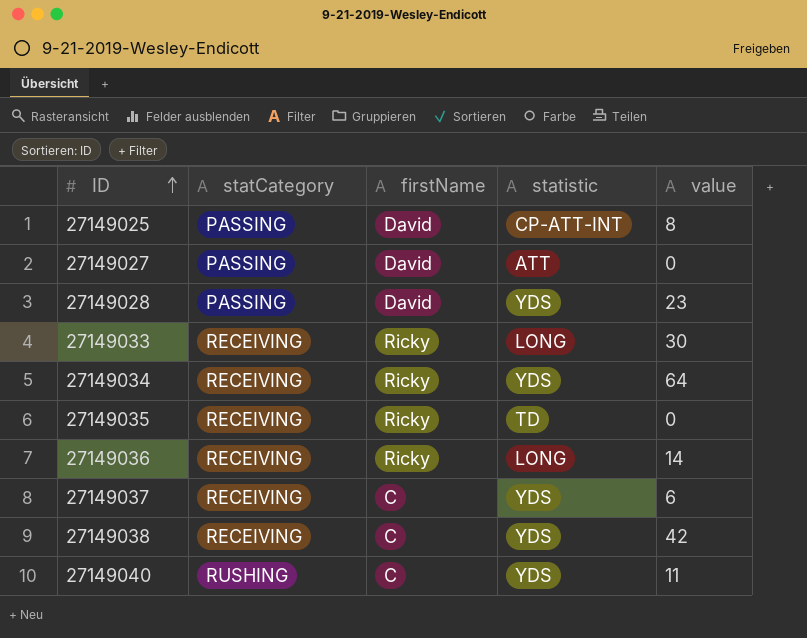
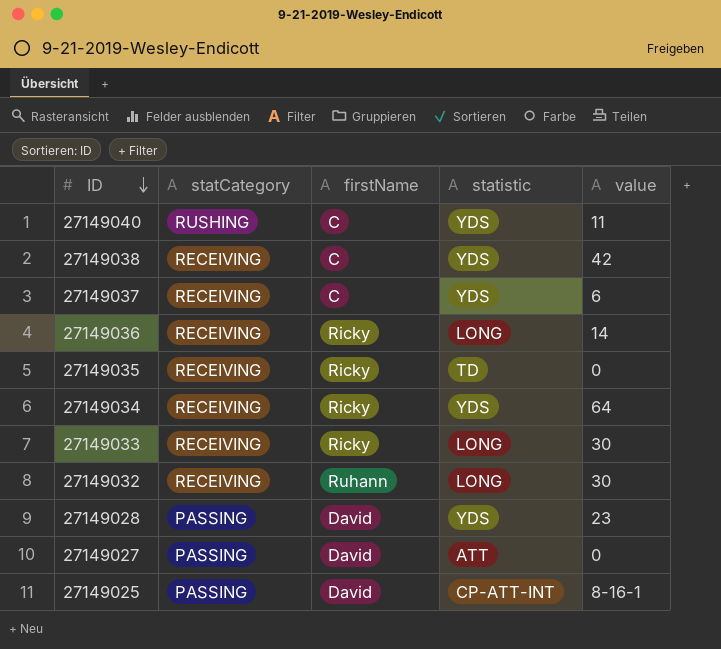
row order: ID ascending -> ID descending
row 27149032: none -> RECEIVING | Ruhann | LONG | 30
27149025 | value: 8 -> 8-16-1

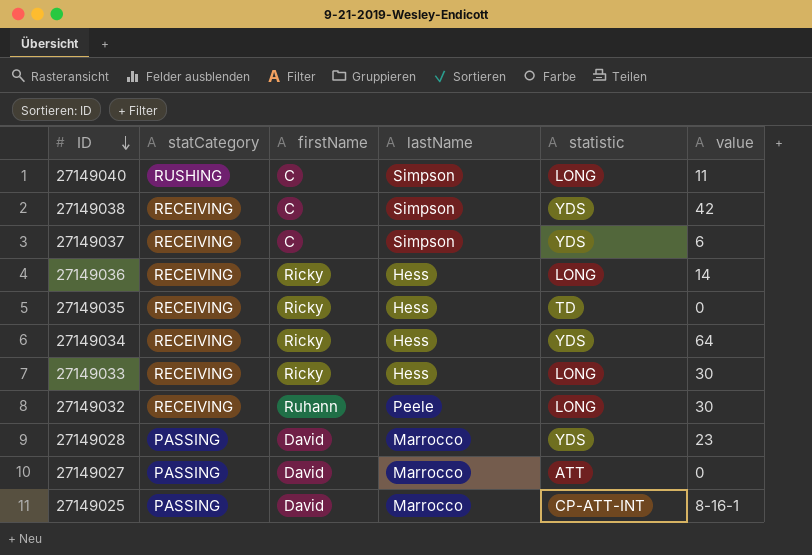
column lastName | position: none -> 4
27149040 | statistic: YDS -> LONG

